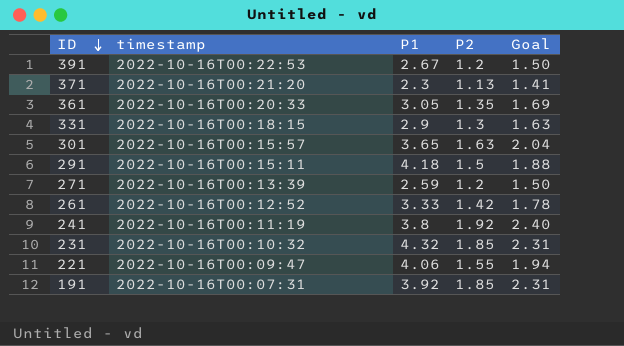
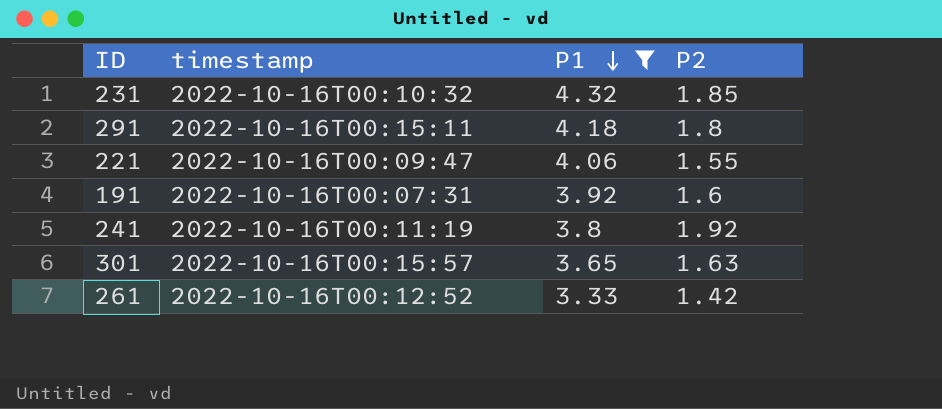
filter: none -> P1 >= 3.33
row order: ID descending -> P1 descending
column Goal | formula: [P2] * 1.25 -> none
291 | P2: 1.5 -> 1.8
191 | P2: 1.85 -> 1.6

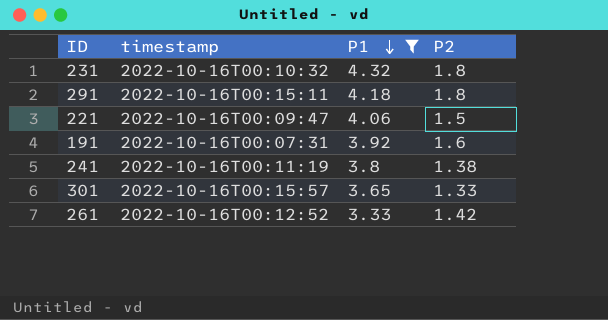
231 | P2: 1.85 -> 1.8
221 | P2: 1.55 -> 1.5
241 | P2: 1.92 -> 1.38
301 | P2: 1.63 -> 1.33

